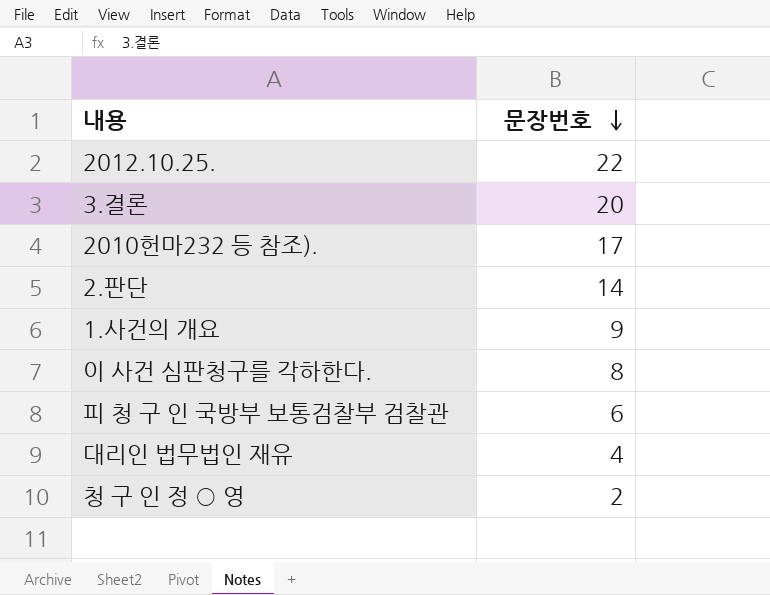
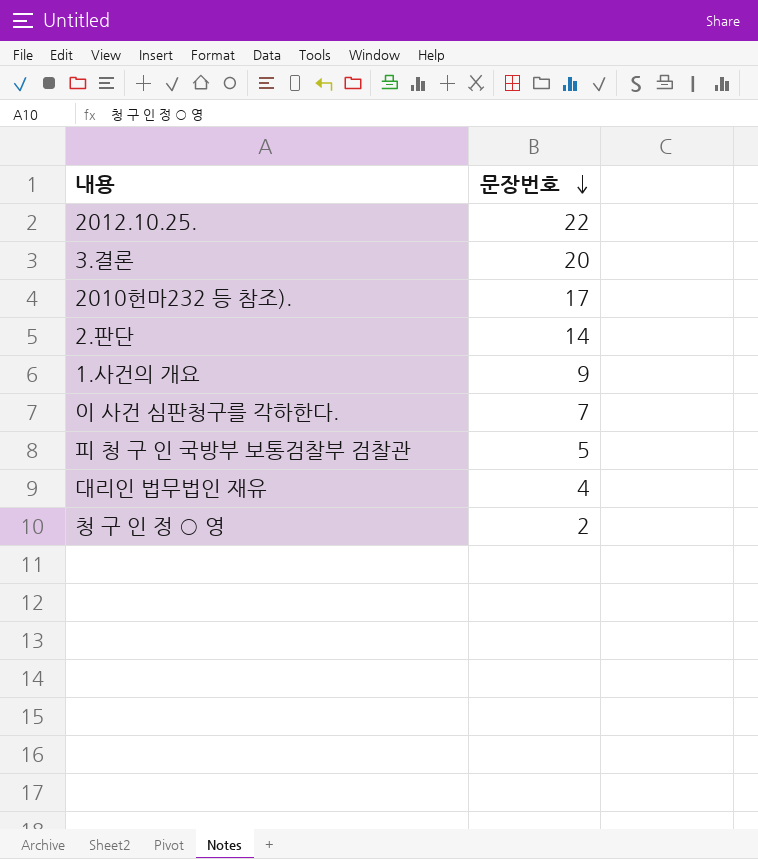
이 사건 심판청구를 각하한다. | 문장번호: 8 -> 7
피 청 구 인 국방부 보통검찰부 검찰관 | 문장번호: 6 -> 5

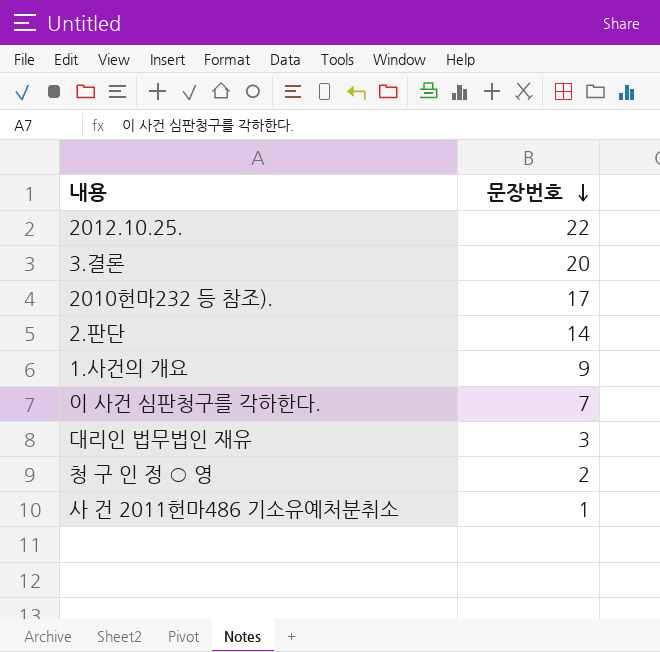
row 피 청 구 인 국방부 보통검찰부 검찰관: 5 -> none
대리인 법무법인 재유 | 문장번호: 4 -> 3
row 사 건 2011헌마486 기소유예처분취소: none -> 1

